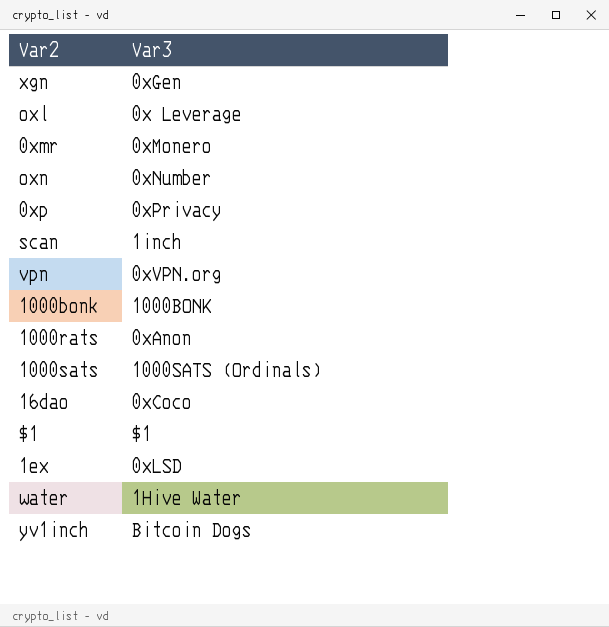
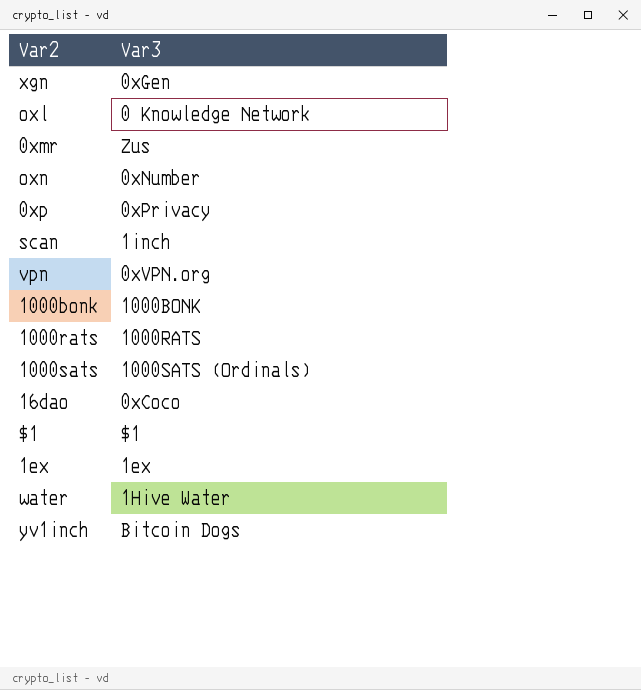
oxl | Var3: 0x Leverage -> 0 Knowledge Network
0xmr | Var3: 0xMonero -> Zus
1000rats | Var3: 0xAnon -> 1000RATS
1ex | Var3: 0xLSD -> 1ex

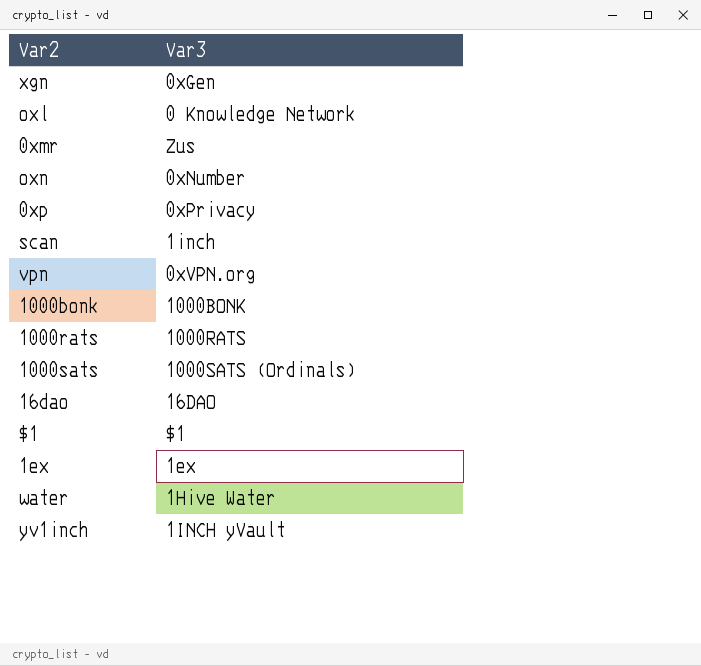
16dao | Var3: 0xCoco -> 16DAO
yv1inch | Var3: Bitcoin Dogs -> 1INCH yVault

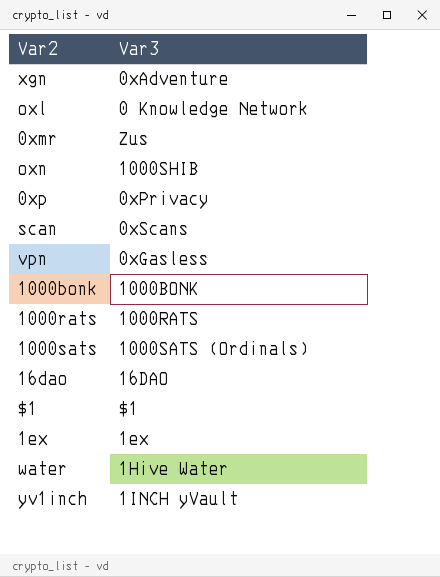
xgn | Var3: 0xGen -> 0xAdventure
oxn | Var3: 0xNumber -> 1000SHIB
scan | Var3: 1inch -> 0xScans
vpn | Var3: 0xVPN.org -> 0xGasless

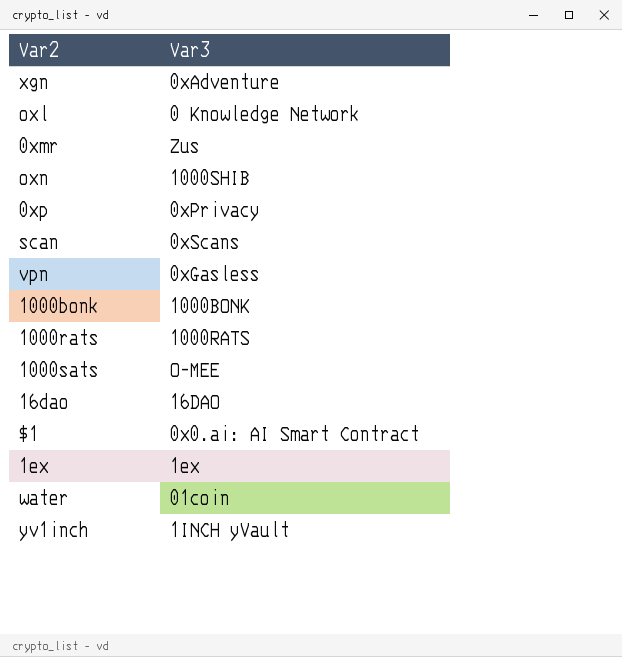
1000sats | Var3: 1000SATS (Ordinals) -> O-MEE
$1 | Var3: $1 -> 0x0.ai: AI Smart Contract
water | Var3: 1Hive Water -> 01coin

